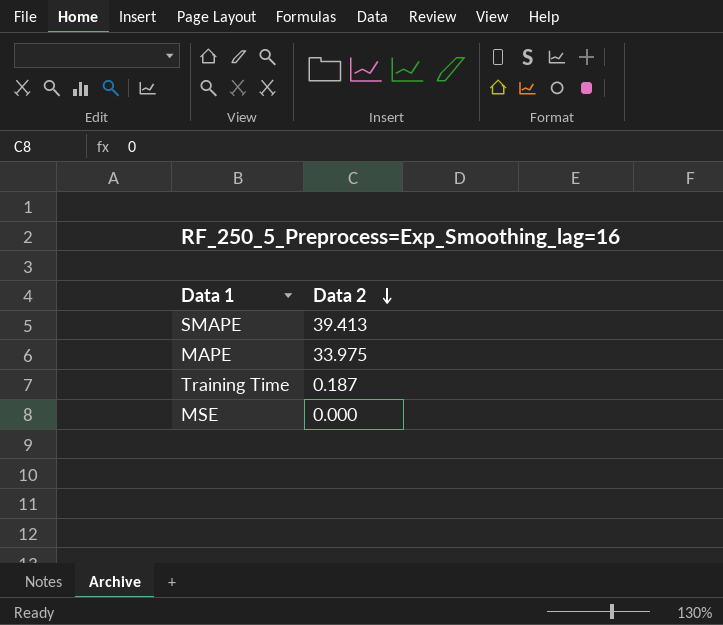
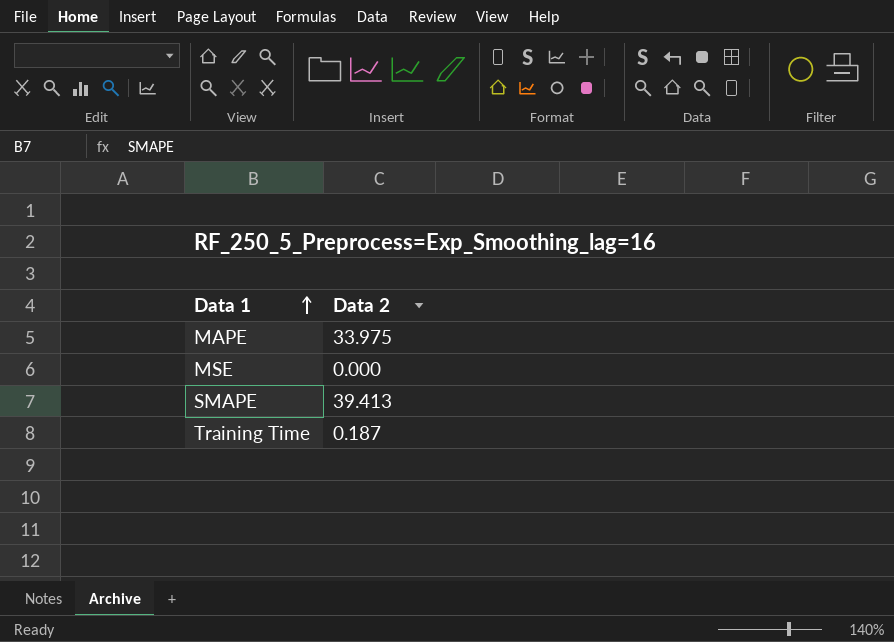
row order: Data 2 descending -> Data 1 ascending

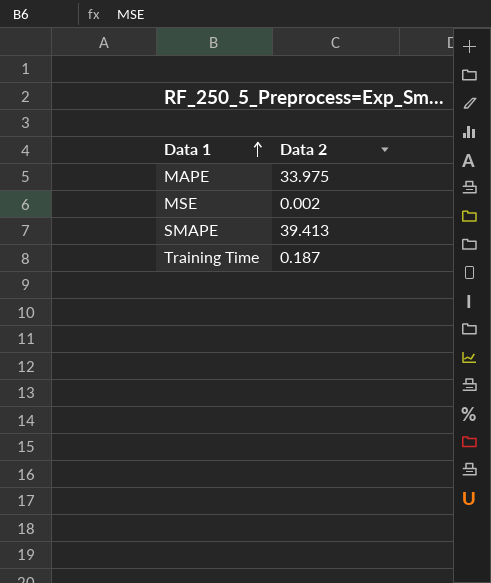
MSE | Data 2: 0.000 -> 0.002

